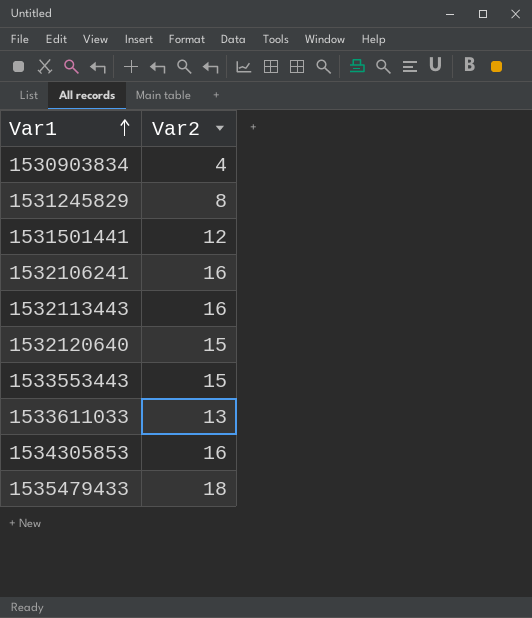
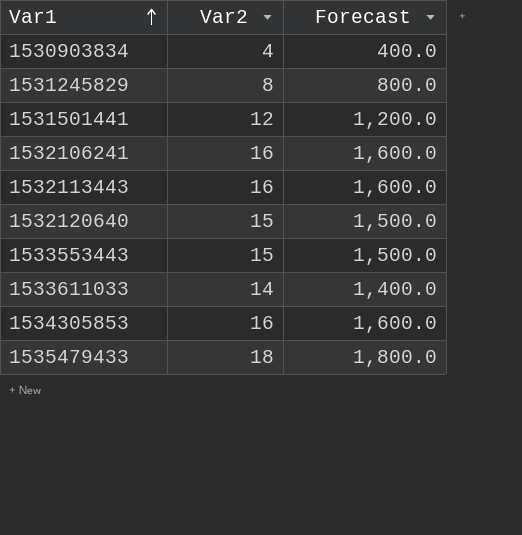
column Forecast | formula: none -> [Var2] * 100
1533611033 | Var2: 13 -> 14

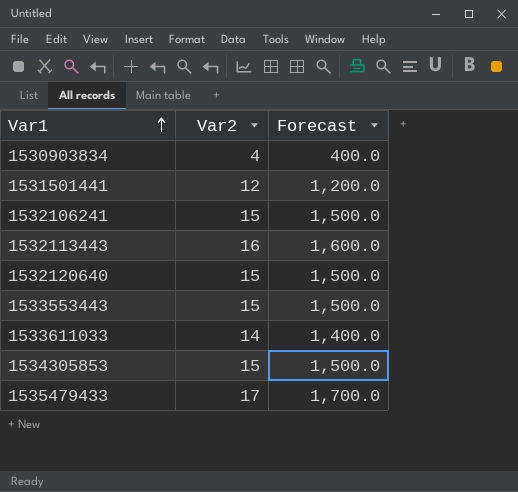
row 1531245829: 8 | 800.0 -> none
1532106241 | Var2: 16 -> 15
1532106241 | Forecast: 1,600.0 -> 1,500.0
1534305853 | Var2: 16 -> 15
1534305853 | Forecast: 1,600.0 -> 1,500.0
1535479433 | Var2: 18 -> 17
1535479433 | Forecast: 1,800.0 -> 1,700.0

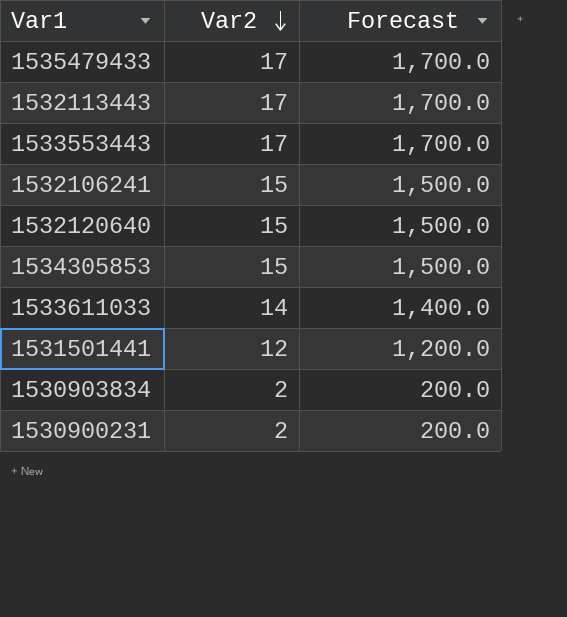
row order: Var1 ascending -> Var2 descending
1532113443 | Var2: 16 -> 17
1532113443 | Forecast: 1,600.0 -> 1,700.0
1533553443 | Var2: 15 -> 17
1533553443 | Forecast: 1,500.0 -> 1,700.0
1530903834 | Var2: 4 -> 2
1530903834 | Forecast: 400.0 -> 200.0
row 1530900231: none -> 2 | 200.0

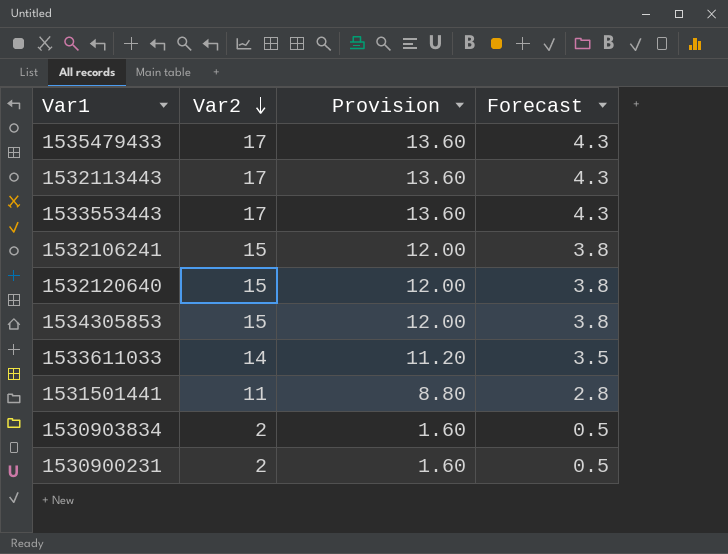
column Provision | formula: none -> [Var2] * 0.8
column Forecast | formula: [Var2] * 100 -> [Var2] * 0.25
1531501441 | Var2: 12 -> 11

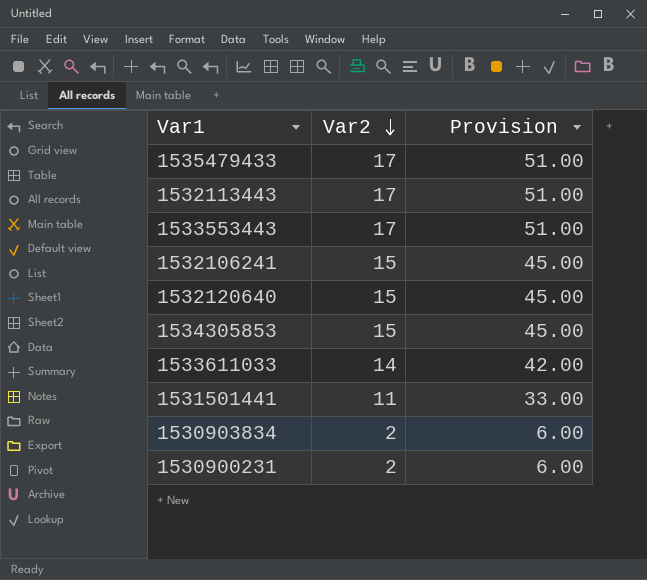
column Forecast | formula: [Var2] * 0.25 -> none
column Provision | formula: [Var2] * 0.8 -> [Var2] * 3

